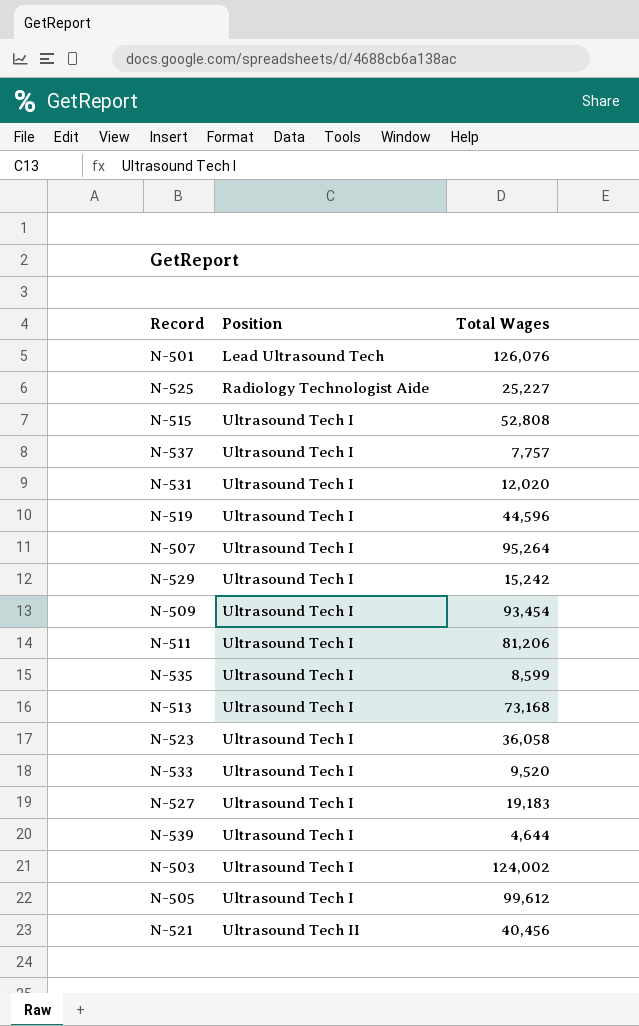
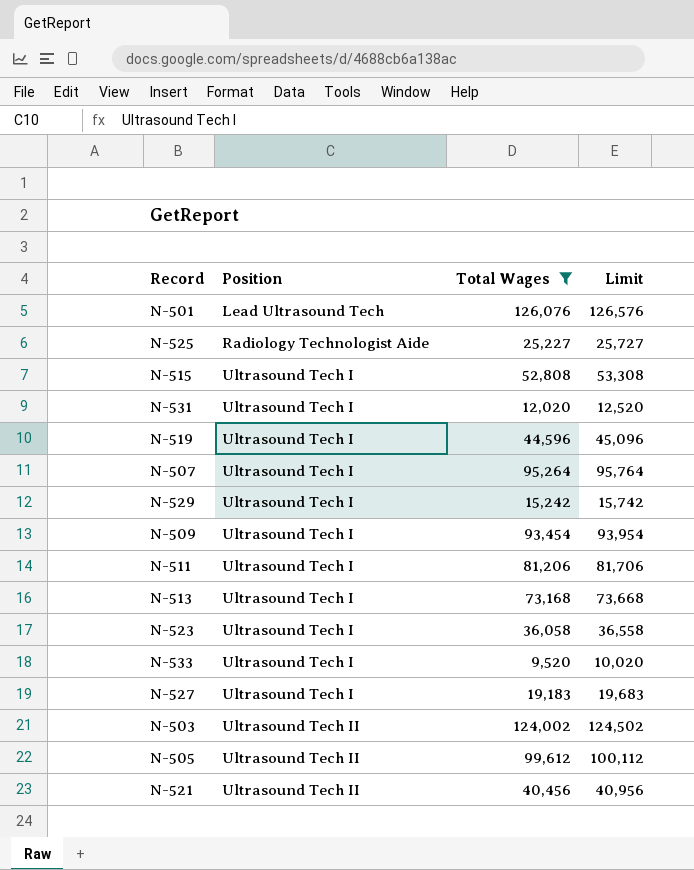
filter: none -> Total Wages >= 9,520
column Limit | formula: none -> [Total Wages] + 500
N-503 | Position: Ultrasound Tech I -> Ultrasound Tech II
N-505 | Position: Ultrasound Tech I -> Ultrasound Tech II

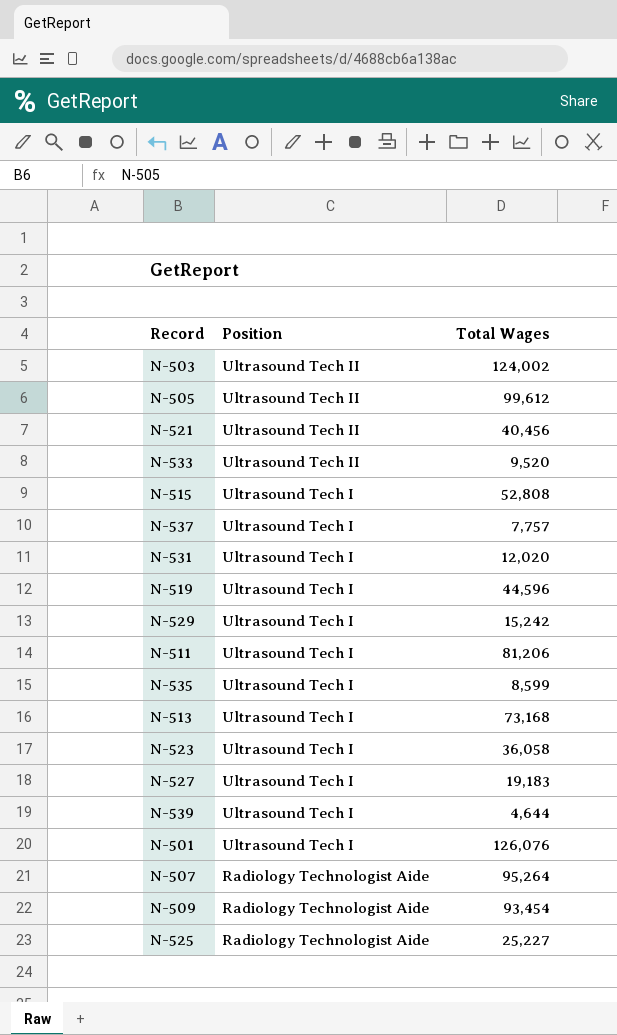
filter: Total Wages >= 9,520 -> none
row order: Position ascending -> Position descending
column Limit | formula: [Total Wages] + 500 -> none
N-533 | Position: Ultrasound Tech I -> Ultrasound Tech II
N-501 | Position: Lead Ultrasound Tech -> Ultrasound Tech I
N-507 | Position: Ultrasound Tech I -> Radiology Technologist Aide
N-509 | Position: Ultrasound Tech I -> Radiology Technologist Aide

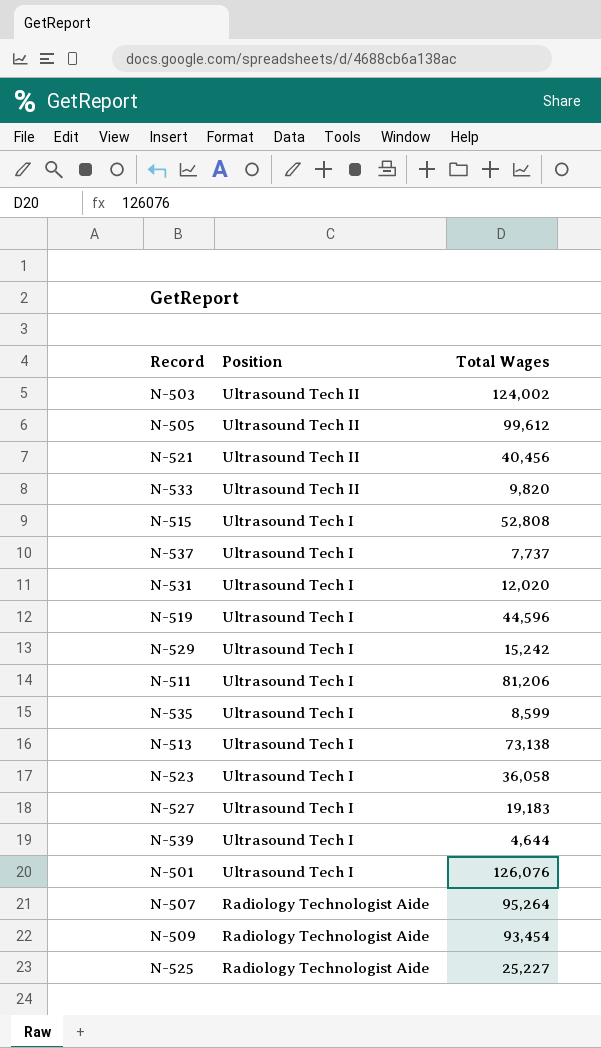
N-533 | Total Wages: 9,520 -> 9,820
N-537 | Total Wages: 7,757 -> 7,737
N-513 | Total Wages: 73,168 -> 73,138

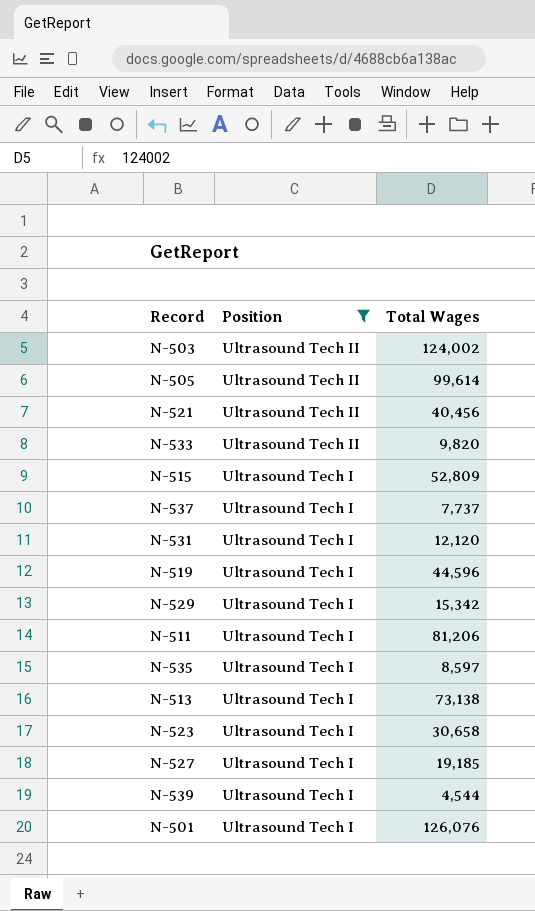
filter: none -> Position != Radiology Technologist Aide
N-505 | Total Wages: 99,612 -> 99,614
N-515 | Total Wages: 52,808 -> 52,809
N-531 | Total Wages: 12,020 -> 12,120
N-529 | Total Wages: 15,242 -> 15,342
N-535 | Total Wages: 8,599 -> 8,597
N-523 | Total Wages: 36,058 -> 30,658
N-527 | Total Wages: 19,183 -> 19,185
N-539 | Total Wages: 4,644 -> 4,544

